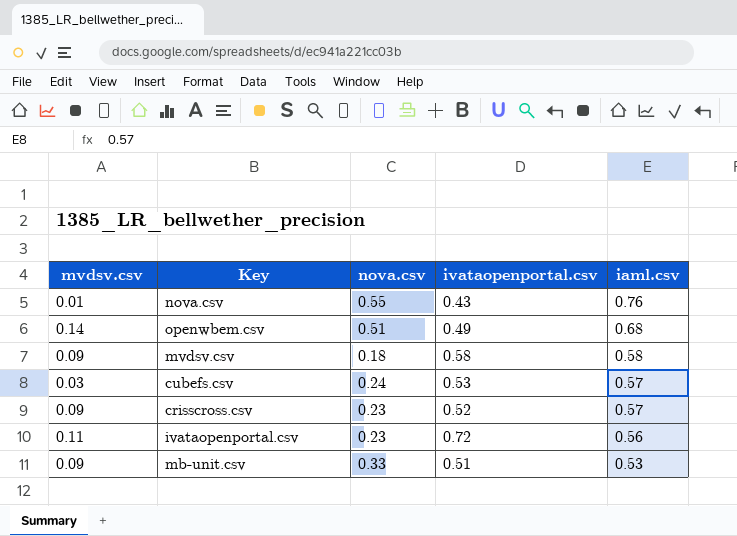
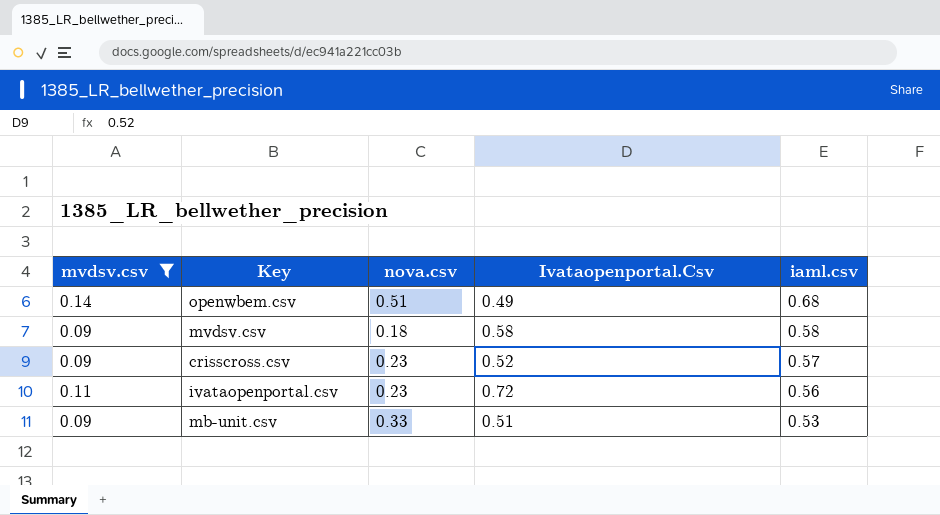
filter: none -> mvdsv.csv >= 0.09
column name: ivataopenportal.csv -> Ivataopenportal.Csv

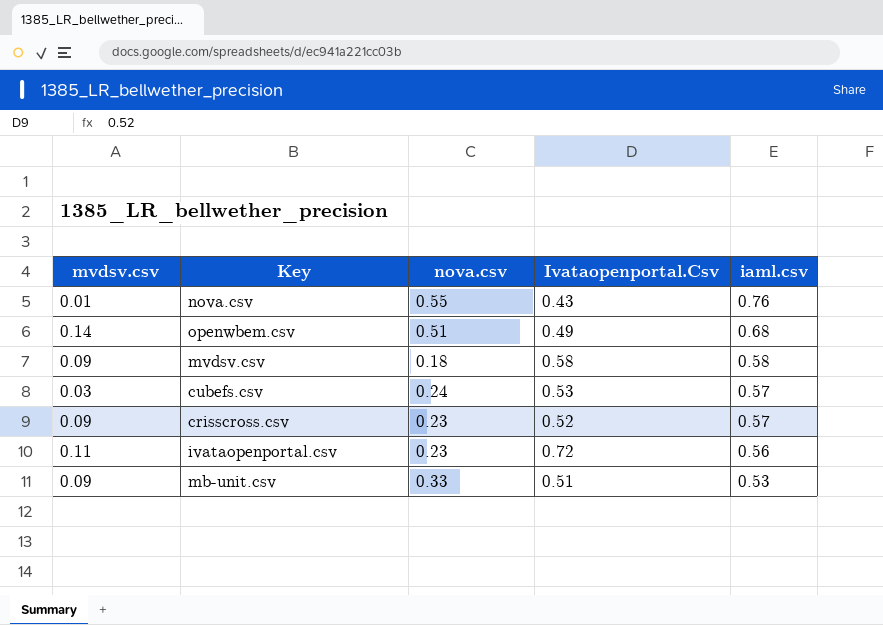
filter: mvdsv.csv >= 0.09 -> none

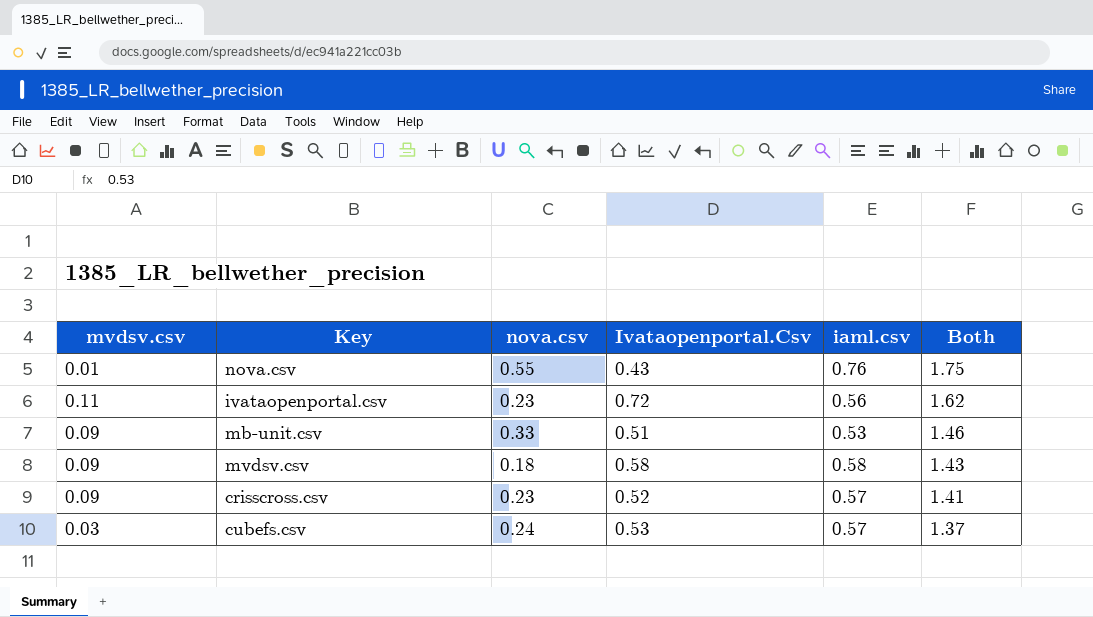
row order: iaml.csv descending -> Both descending
column Both | formula: none -> [mvdsv.csv] + [nova.csv] + [Ivataopenportal.Csv] + [iaml.csv]
row openwbem.csv: 0.14 | 0.51 | 0.49 | 0.68 -> none

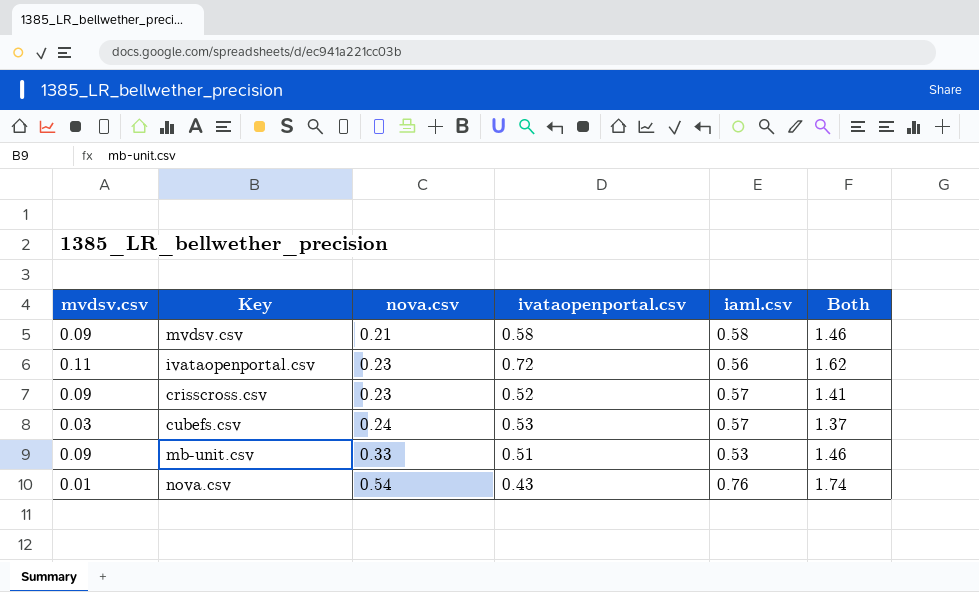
row order: Both descending -> nova.csv ascending
column name: Ivataopenportal.Csv -> ivataopenportal.csv
mvdsv.csv | nova.csv: 0.18 -> 0.21
mvdsv.csv | Both: 1.43 -> 1.46
nova.csv | nova.csv: 0.55 -> 0.54
nova.csv | Both: 1.75 -> 1.74

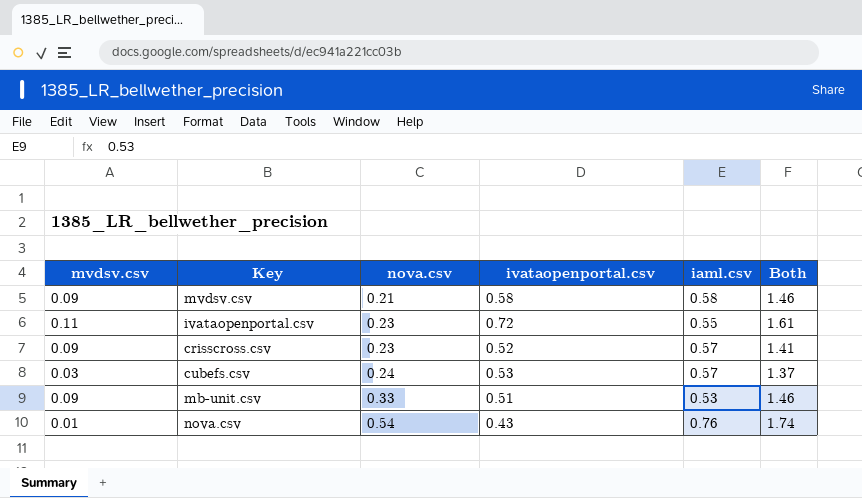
ivataopenportal.csv | iaml.csv: 0.56 -> 0.55
ivataopenportal.csv | Both: 1.62 -> 1.61

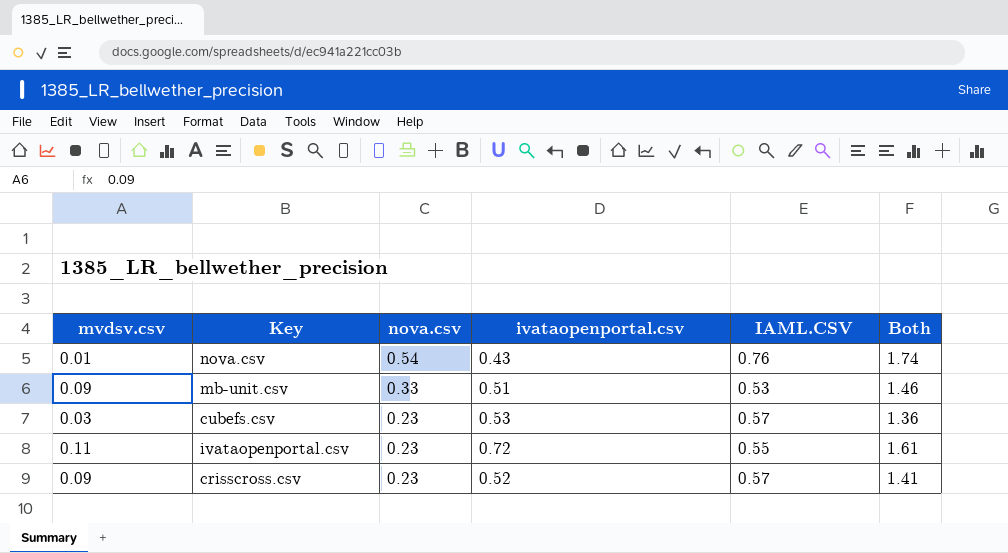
row order: nova.csv ascending -> nova.csv descending
column name: iaml.csv -> IAML.CSV
row mvdsv.csv: 0.09 | 0.21 | 0.58 | 0.58 | 1.46 -> none
cubefs.csv | nova.csv: 0.24 -> 0.23
cubefs.csv | Both: 1.37 -> 1.36

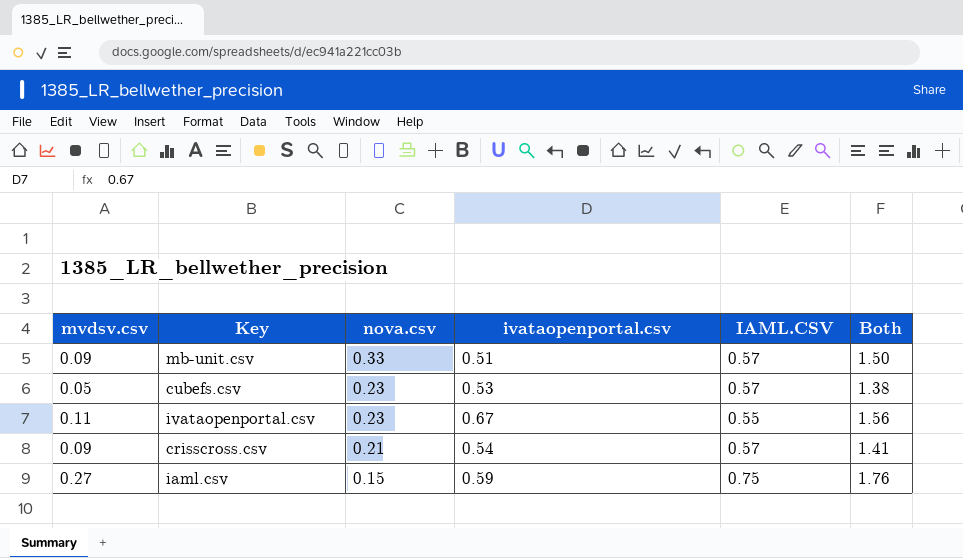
row nova.csv: 0.01 | 0.54 | 0.43 | 0.76 | 1.74 -> none
mb-unit.csv | IAML.CSV: 0.53 -> 0.57
mb-unit.csv | Both: 1.46 -> 1.50
cubefs.csv | mvdsv.csv: 0.03 -> 0.05
cubefs.csv | Both: 1.36 -> 1.38
ivataopenportal.csv | ivataopenportal.csv: 0.72 -> 0.67
ivataopenportal.csv | Both: 1.61 -> 1.56
crisscross.csv | nova.csv: 0.23 -> 0.21
crisscross.csv | ivataopenportal.csv: 0.52 -> 0.54
row iaml.csv: none -> 0.27 | 0.15 | 0.59 | 0.75 | 1.76

